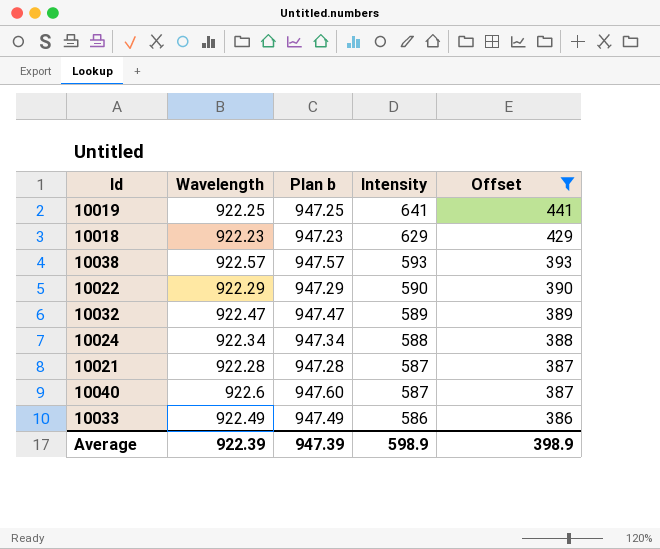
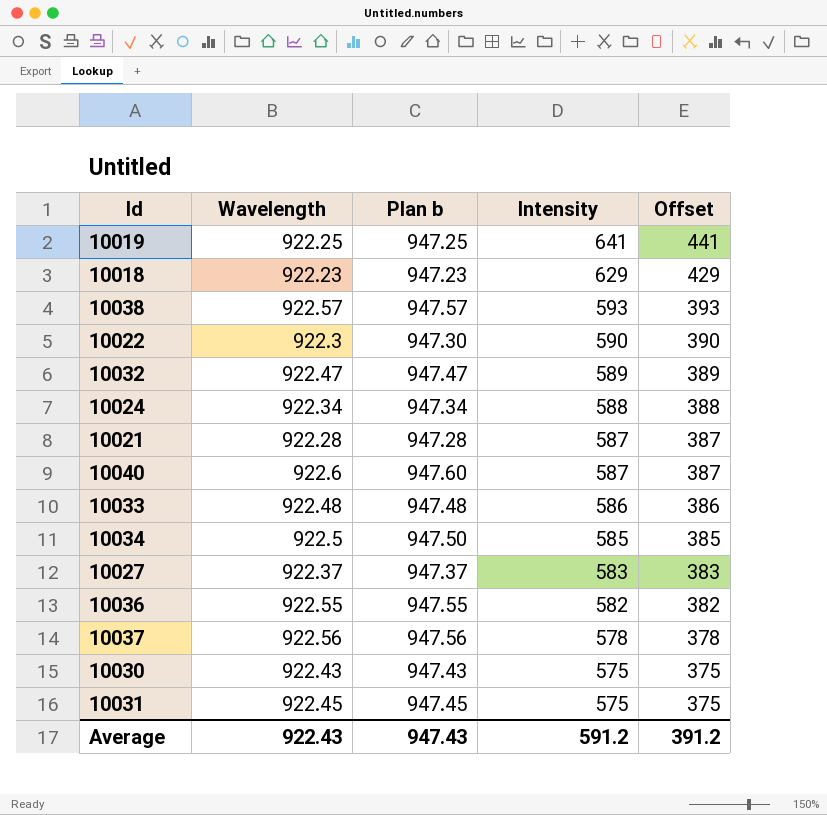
filter: Offset >= 386 -> none
10022 | Wavelength: 922.29 -> 922.3
10022 | Plan b: 947.29 -> 947.30
10033 | Wavelength: 922.49 -> 922.48
10033 | Plan b: 947.49 -> 947.48
Average | Wavelength: 922.39 -> 922.43
Average | Plan b: 947.39 -> 947.43
Average | Intensity: 598.9 -> 591.2
Average | Offset: 398.9 -> 391.2

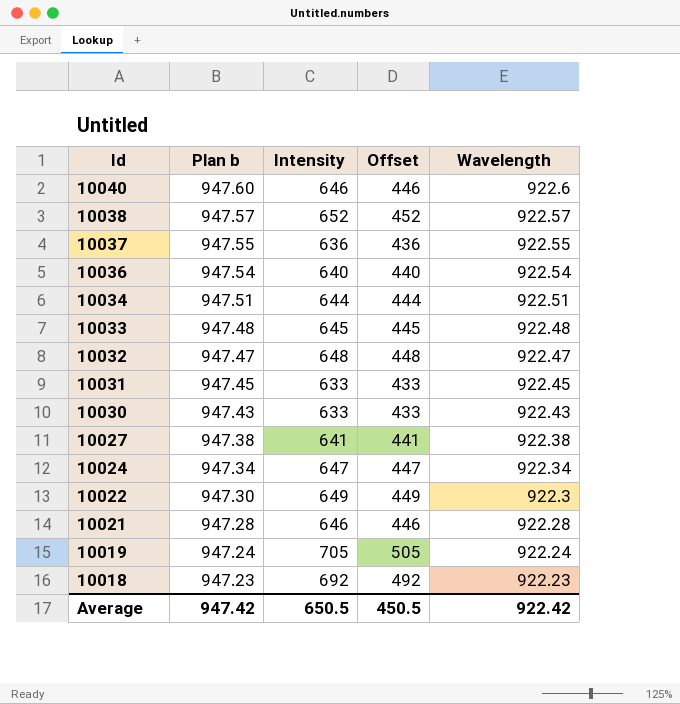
row order: Intensity descending -> Id descending
column Wavelength | position: 2 -> 5
10040 | Intensity: 587 -> 646
10040 | Offset: 387 -> 446
10038 | Intensity: 593 -> 652
10038 | Offset: 393 -> 452
10037 | Plan b: 947.56 -> 947.55
10037 | Intensity: 578 -> 636
10037 | Offset: 378 -> 436
10037 | Wavelength: 922.56 -> 922.55
10036 | Plan b: 947.55 -> 947.54
10036 | Intensity: 582 -> 640
10036 | Offset: 382 -> 440
10036 | Wavelength: 922.55 -> 922.54
10034 | Plan b: 947.50 -> 947.51
10034 | Intensity: 585 -> 644
10034 | Offset: 385 -> 444
10034 | Wavelength: 922.5 -> 922.51
10033 | Intensity: 586 -> 645
10033 | Offset: 386 -> 445
10032 | Intensity: 589 -> 648
10032 | Offset: 389 -> 448
10031 | Intensity: 575 -> 633
10031 | Offset: 375 -> 433
10030 | Intensity: 575 -> 633
10030 | Offset: 375 -> 433
10027 | Plan b: 947.37 -> 947.38
10027 | Intensity: 583 -> 641
10027 | Offset: 383 -> 441
10027 | Wavelength: 922.37 -> 922.38
10024 | Intensity: 588 -> 647
10024 | Offset: 388 -> 447
10022 | Intensity: 590 -> 649
10022 | Offset: 390 -> 449
10021 | Intensity: 587 -> 646
10021 | Offset: 387 -> 446
10019 | Plan b: 947.25 -> 947.24
10019 | Intensity: 641 -> 705
10019 | Offset: 441 -> 505
10019 | Wavelength: 922.25 -> 922.24
10018 | Intensity: 629 -> 692
10018 | Offset: 429 -> 492
Average | Plan b: 947.43 -> 947.42
Average | Intensity: 591.2 -> 650.5
Average | Offset: 391.2 -> 450.5
Average | Wavelength: 922.43 -> 922.42

